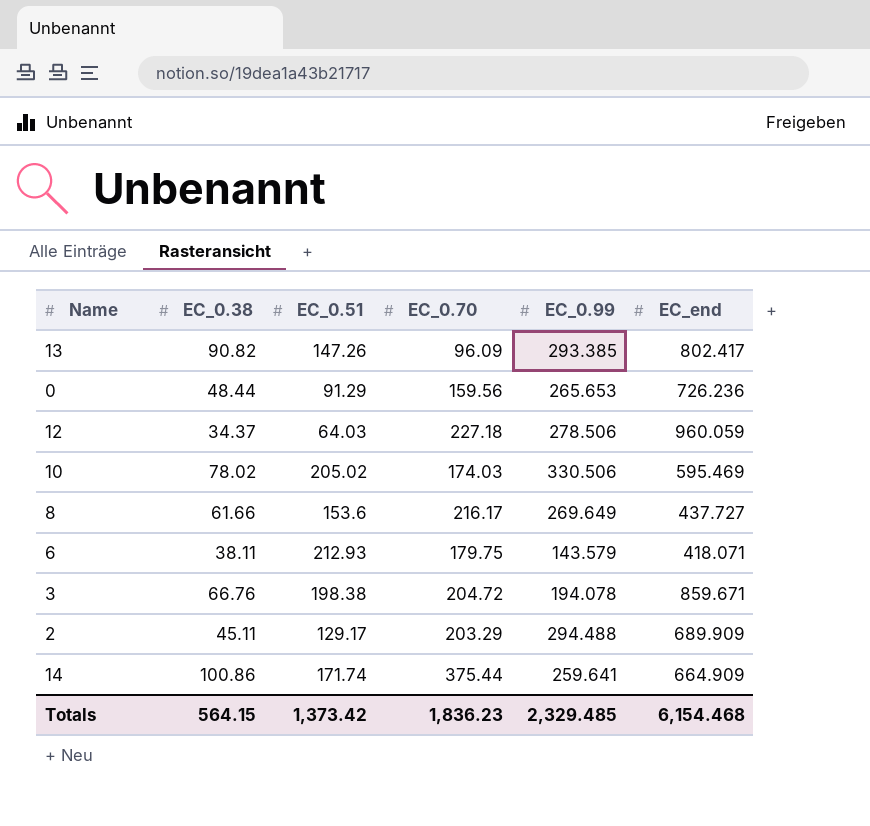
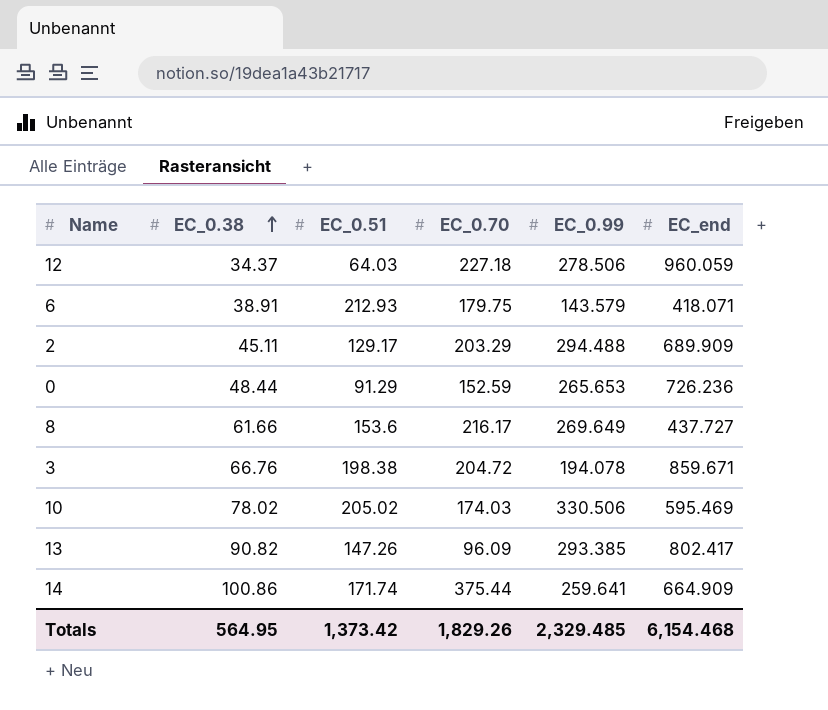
row order: none -> EC_0.38 ascending
6 | EC_0.38: 38.11 -> 38.91
0 | EC_0.70: 159.56 -> 152.59
Totals | EC_0.38: 564.15 -> 564.95
Totals | EC_0.70: 1,836.23 -> 1,829.26

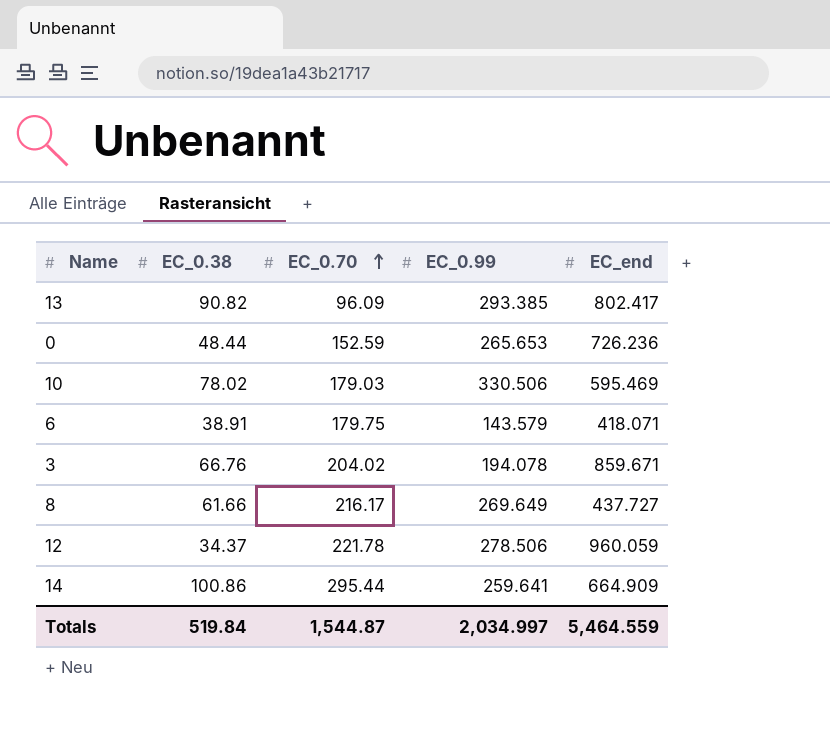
row order: EC_0.38 ascending -> EC_0.70 ascending
column EC_0.51 | position: 3 -> none
row 2: 45.11 | 129.17 | 203.29 | 294.488 | 689.909 -> none
10 | EC_0.70: 174.03 -> 179.03
3 | EC_0.70: 204.72 -> 204.02
12 | EC_0.70: 227.18 -> 221.78
14 | EC_0.70: 375.44 -> 295.44
Totals | EC_0.38: 564.95 -> 519.84
Totals | EC_0.70: 1,829.26 -> 1,544.87
Totals | EC_0.99: 2,329.485 -> 2,034.997
Totals | EC_end: 6,154.468 -> 5,464.559

